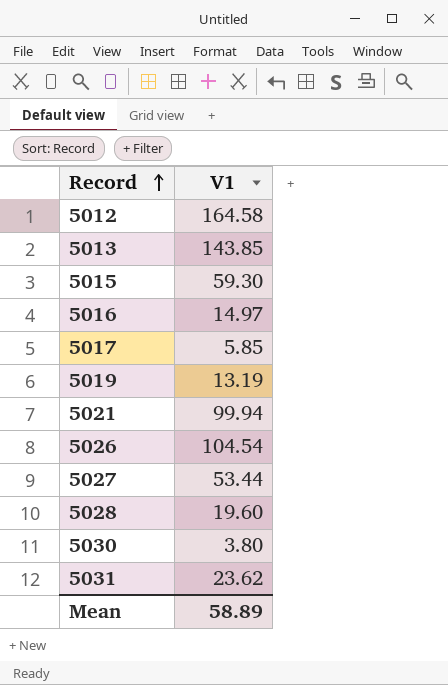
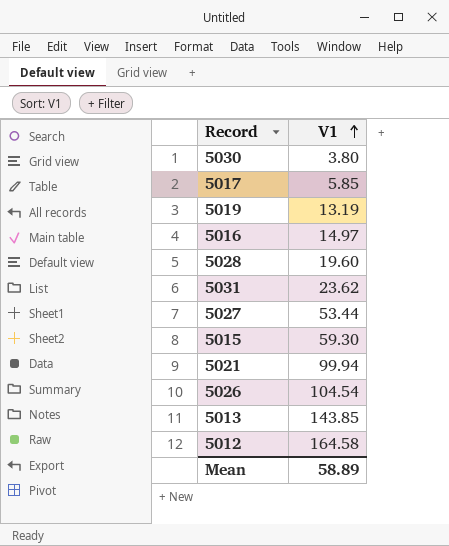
row order: Record ascending -> V1 ascending

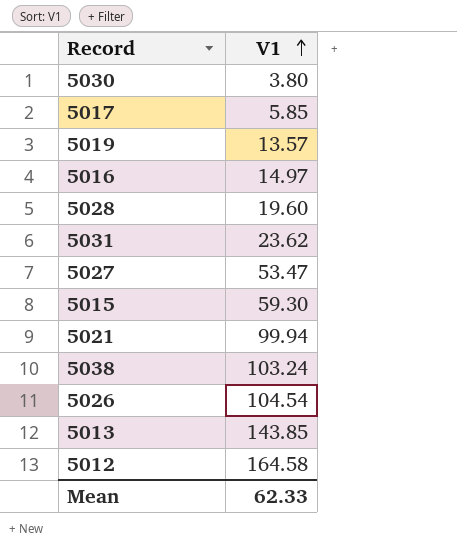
5019 | V1: 13.19 -> 13.57
5027 | V1: 53.44 -> 53.47
row 5038: none -> 103.24
Mean | V1: 58.89 -> 62.33

